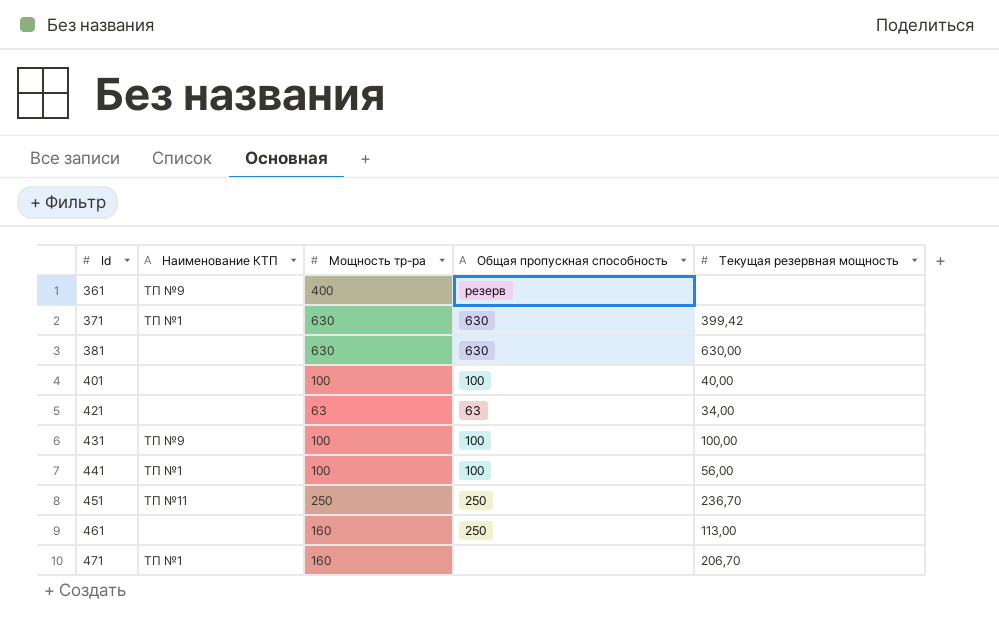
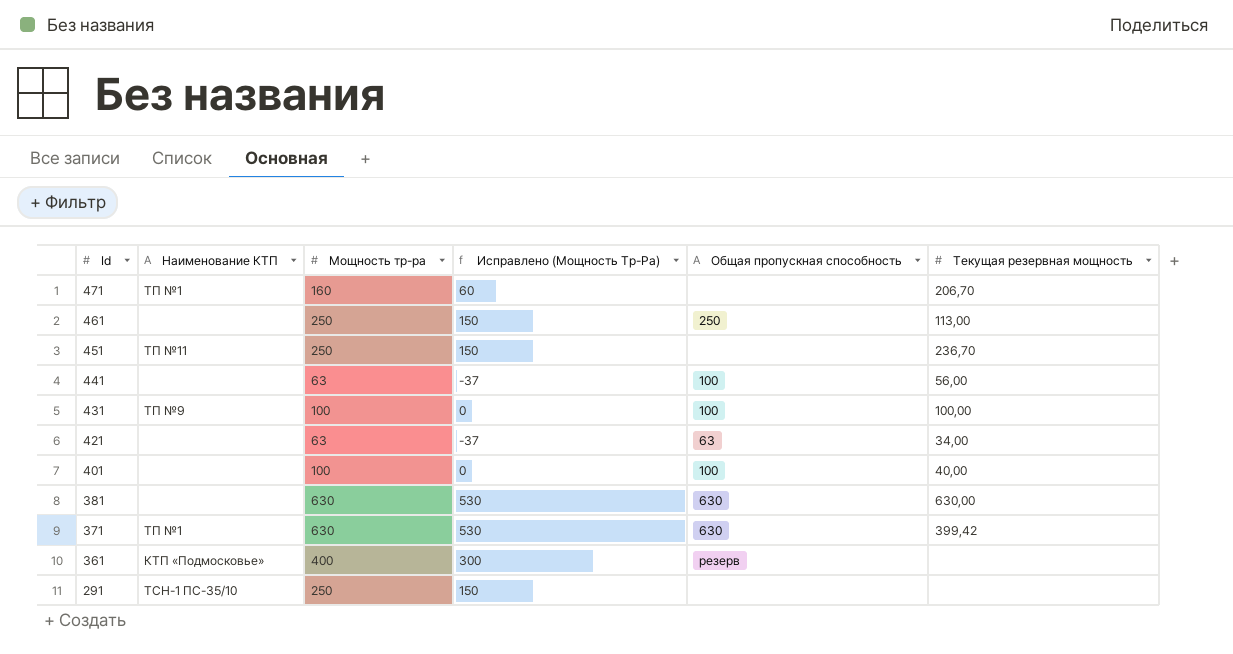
row order: Id ascending -> Id descending
column Исправлено (Мощность Тр-Ра) | formula: none -> [Мощность тр-ра] - 100
461 | Мощность тр-ра: 160 -> 250
451 | Общая пропускная способность: 250 -> none
441 | Наименование КТП: ТП №1 -> none
441 | Мощность тр-ра: 100 -> 63
361 | Наименование КТП: ТП №9 -> КТП «Подмосковье»
row 291: none -> ТСН-1 ПС-35/10 | 250 | 150 | none | none

